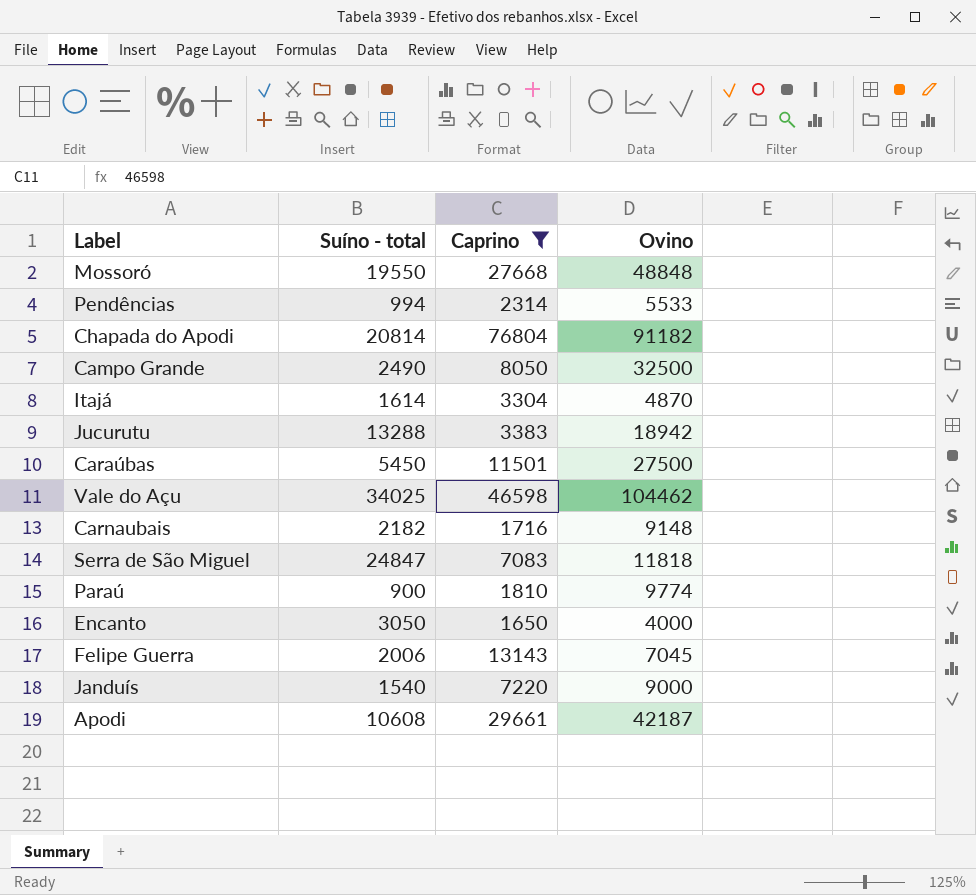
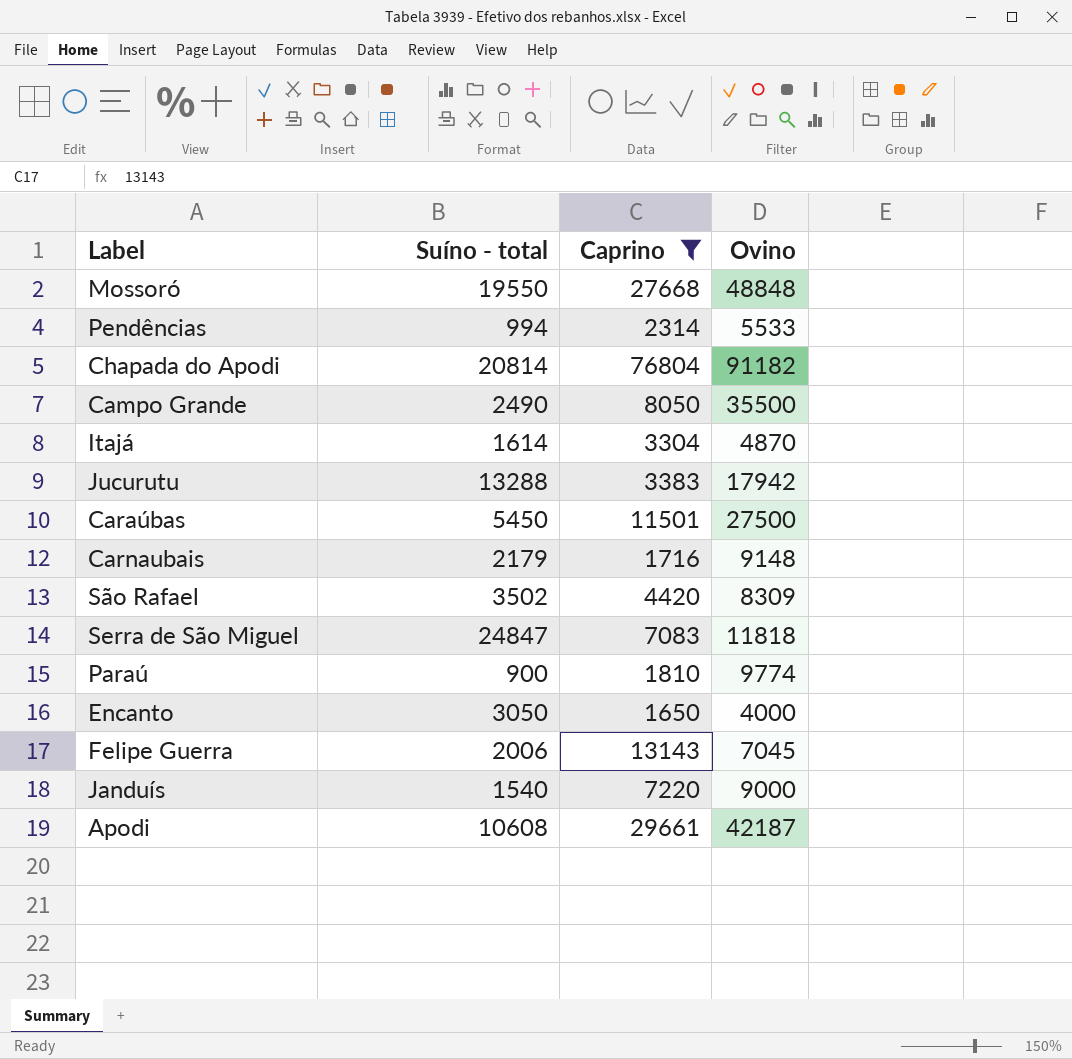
row Vale do Açu: 34025 | 46598 | 104462 -> none
Campo Grande | Ovino: 32500 -> 35500
Jucurutu | Ovino: 18942 -> 17942
Carnaubais | Suíno - total: 2182 -> 2179
row São Rafael: none -> 3502 | 4420 | 8309

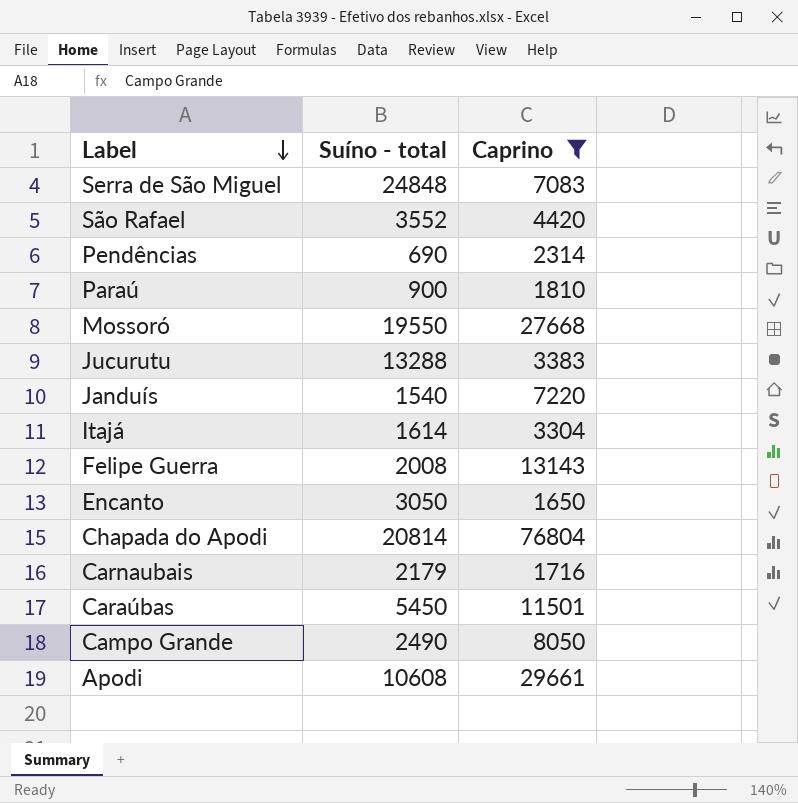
row order: none -> Label descending
column Ovino | position: 4 -> none
Serra de São Miguel | Suíno - total: 24847 -> 24848
São Rafael | Suíno - total: 3502 -> 3552
Pendências | Suíno - total: 994 -> 690
Felipe Guerra | Suíno - total: 2006 -> 2008

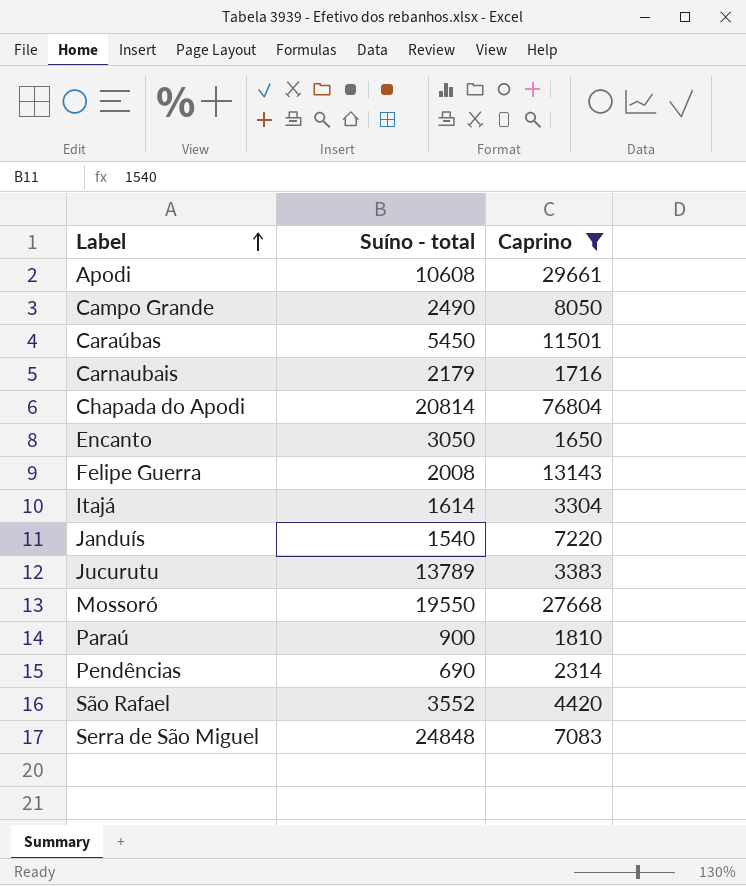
row order: Label descending -> Label ascending
Jucurutu | Suíno - total: 13288 -> 13789

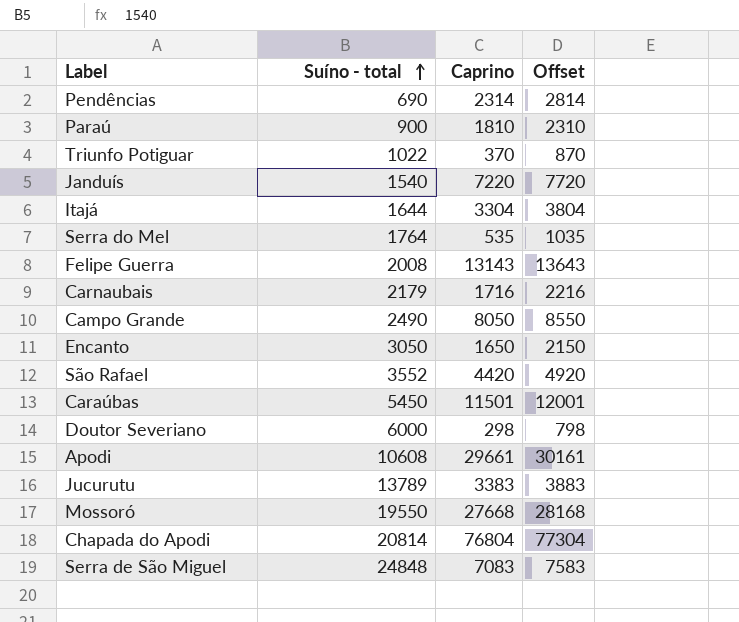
filter: Caprino >= 1650 -> none
row order: Label ascending -> Suíno - total ascending
column Offset | formula: none -> [Caprino] + 500
Itajá | Suíno - total: 1614 -> 1644

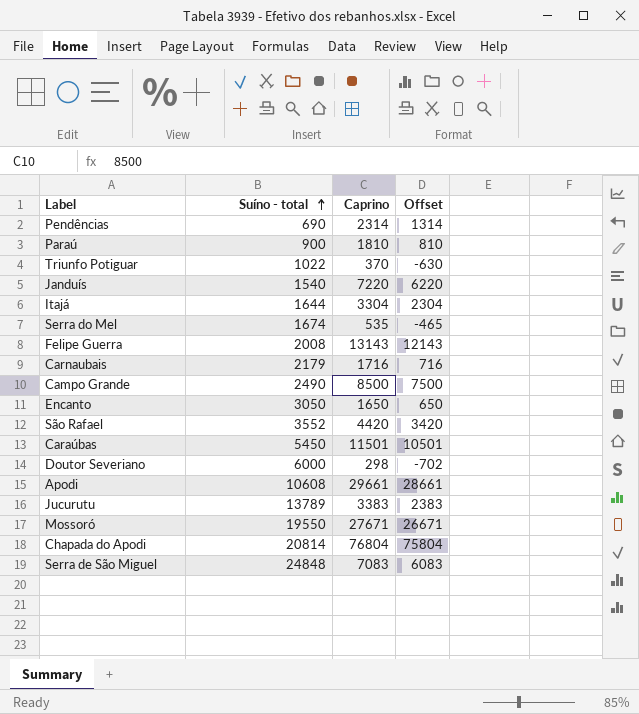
column Offset | formula: [Caprino] + 500 -> [Caprino] - 1000
Serra do Mel | Suíno - total: 1764 -> 1674
Campo Grande | Caprino: 8050 -> 8500
Mossoró | Caprino: 27668 -> 27671

